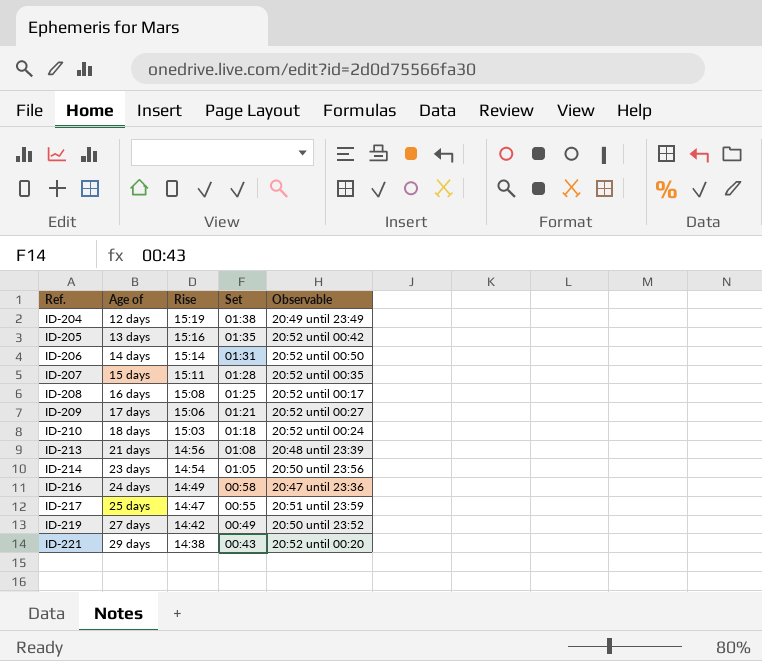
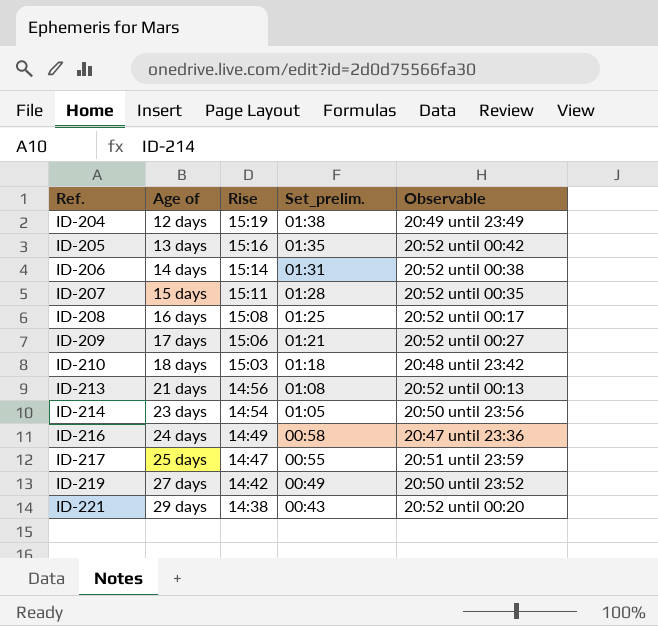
column name: Set -> Set_prelim.
ID-206 | Observable: 20:52 until 00:50 -> 20:52 until 00:38
ID-210 | Observable: 20:52 until 00:24 -> 20:48 until 23:42
ID-213 | Observable: 20:48 until 23:39 -> 20:52 until 00:13

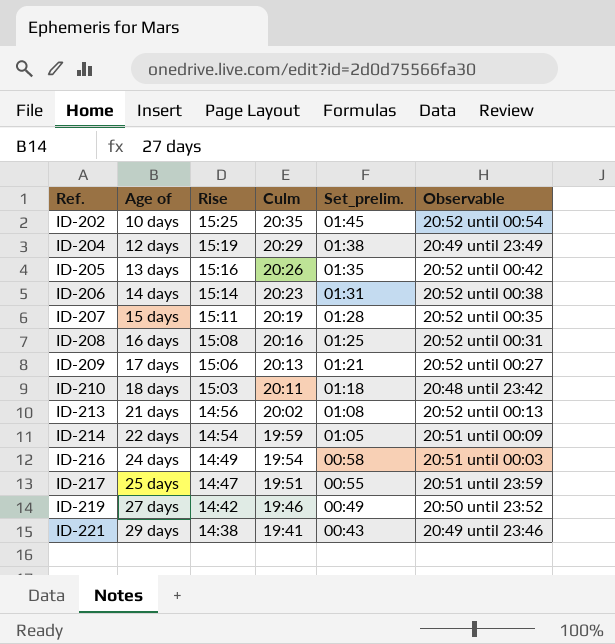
column Culm | position: none -> 4
row ID-202: none -> 10 days | 15:25 | 20:35 | 01:45 | 20:52 until 00:54
ID-208 | Observable: 20:52 until 00:17 -> 20:52 until 00:31
ID-214 | Age of: 23 days -> 22 days
ID-214 | Observable: 20:50 until 23:56 -> 20:51 until 00:09
ID-216 | Observable: 20:47 until 23:36 -> 20:51 until 00:03
ID-221 | Observable: 20:52 until 00:20 -> 20:49 until 23:46

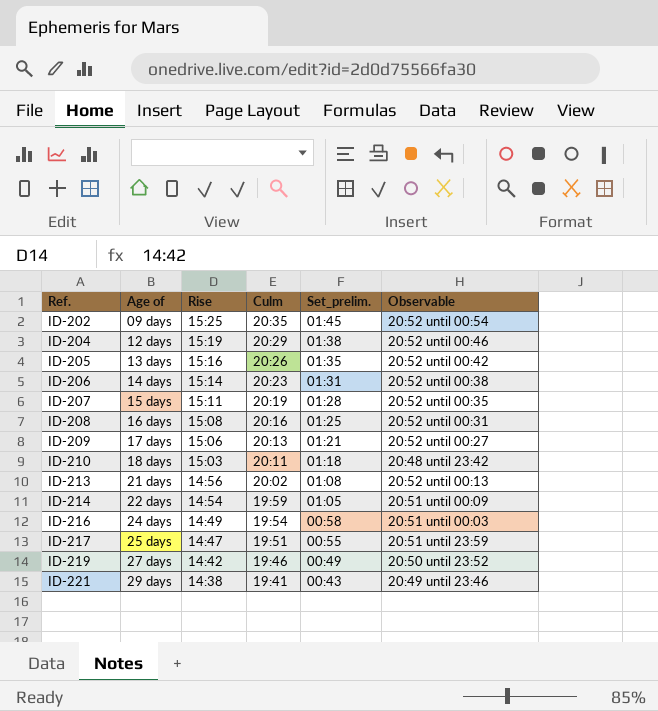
ID-202 | Age of: 10 days -> 09 days
ID-204 | Observable: 20:49 until 23:49 -> 20:52 until 00:46

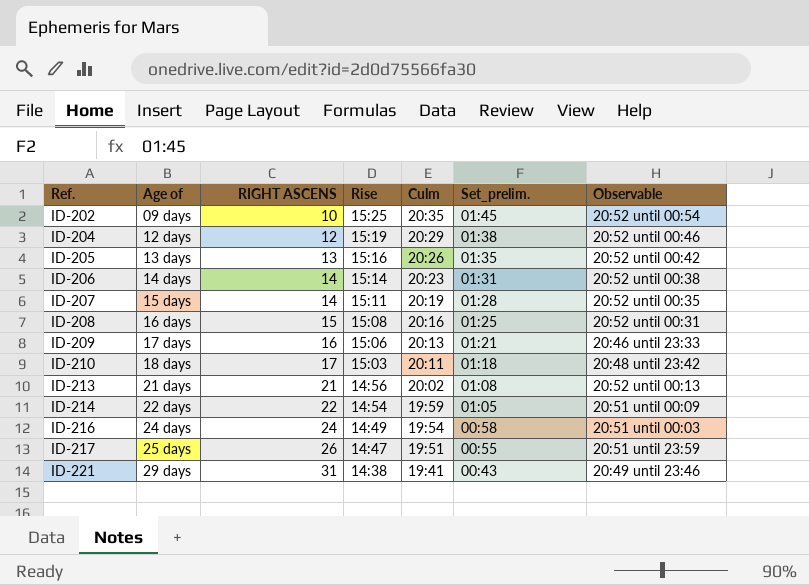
column RIGHT ASCENS | position: none -> 3
row ID-219: 27 days | 14:42 | 19:46 | 00:49 | 20:50 until 23:52 -> none
ID-209 | Observable: 20:52 until 00:27 -> 20:46 until 23:33

